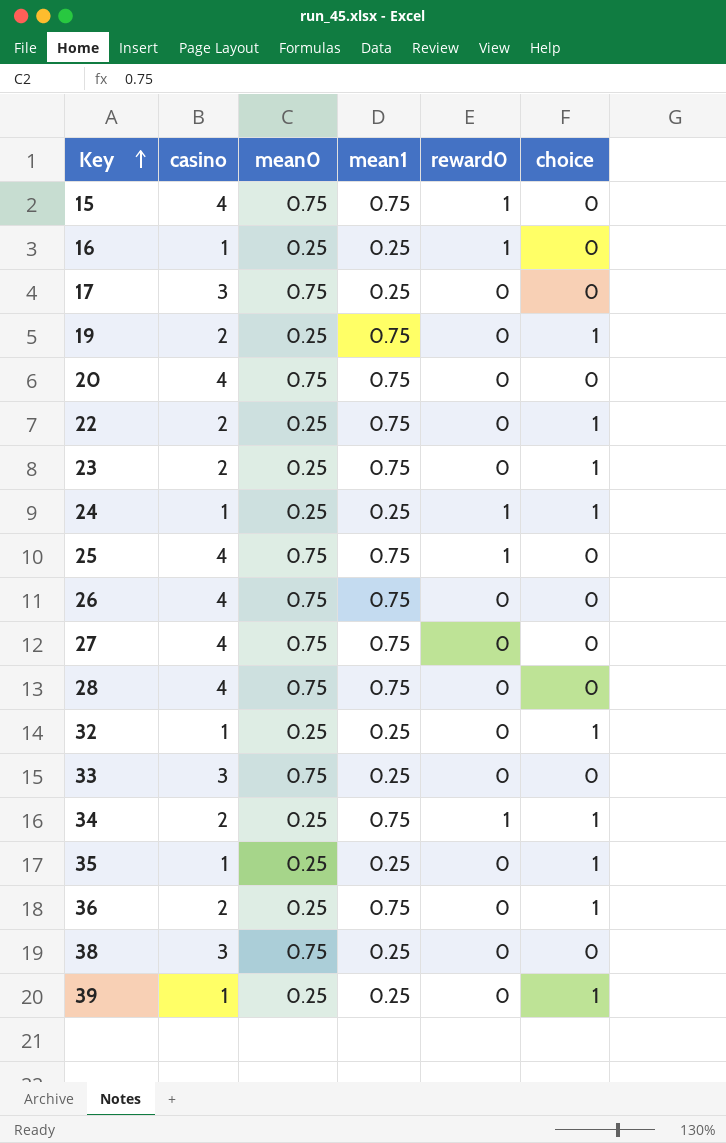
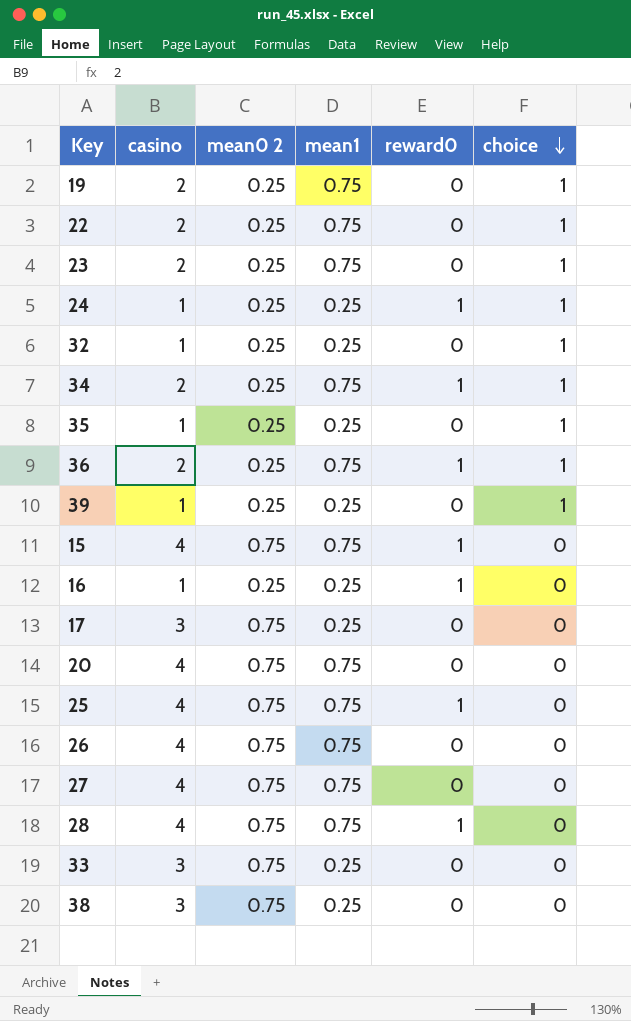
row order: Key ascending -> choice descending
column name: mean0 -> mean0 2
36 | reward0: 0 -> 1
28 | reward0: 0 -> 1

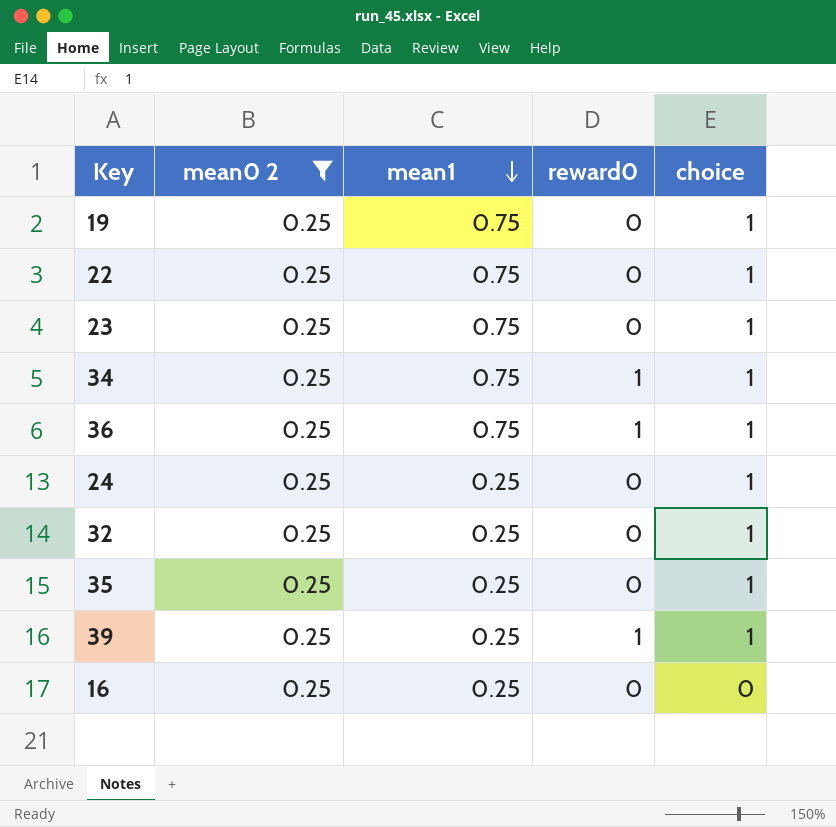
filter: none -> mean0 2 = 0.25
row order: choice descending -> mean1 descending
column casino | position: 2 -> none
24 | reward0: 1 -> 0
39 | reward0: 0 -> 1
16 | reward0: 1 -> 0

